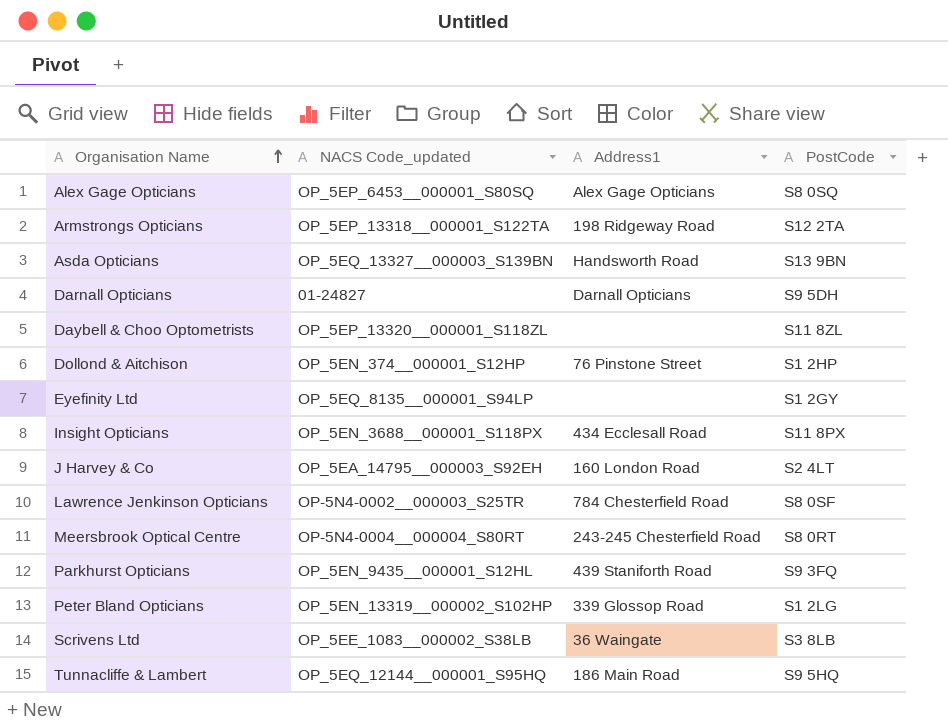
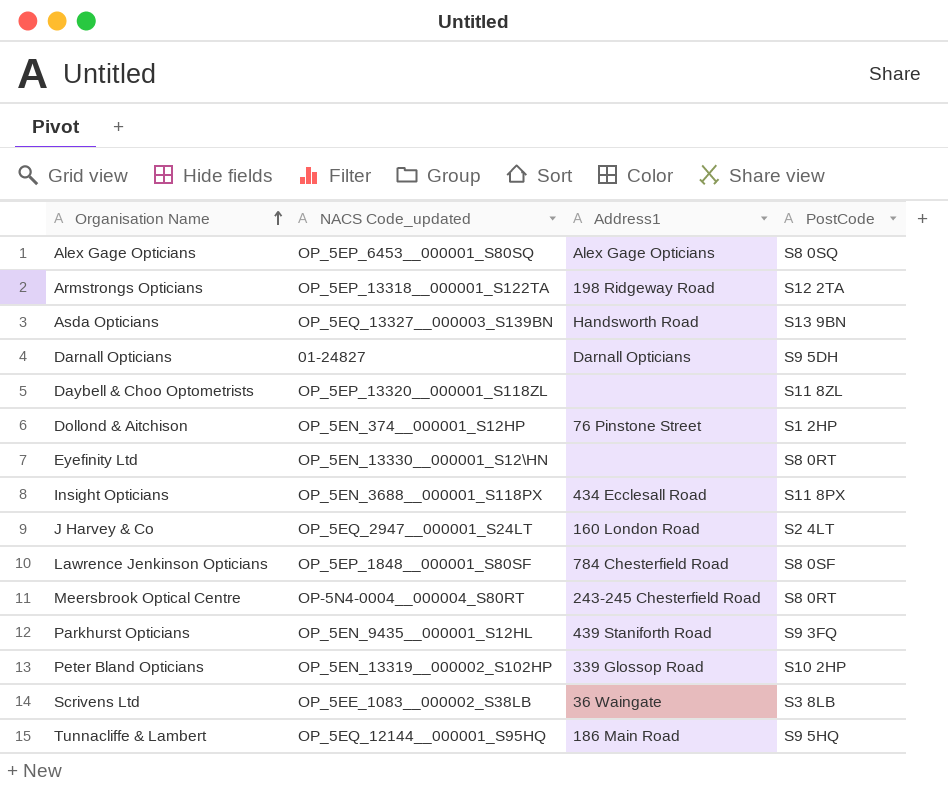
Eyefinity Ltd | NACS Code_updated: OP_5EQ_8135__000001_S94LP -> OP_5EN_13330__000001_S12\HN
Eyefinity Ltd | PostCode: S1 2GY -> S8 0RT
J Harvey & Co | NACS Code_updated: OP_5EA_14795__000003_S92EH -> OP_5EQ_2947__000001_S24LT
Lawrence Jenkinson Opticians | NACS Code_updated: OP-5N4-0002__000003_S25TR -> OP_5EP_1848__000001_S80SF
Peter Bland Opticians | PostCode: S1 2LG -> S10 2HP

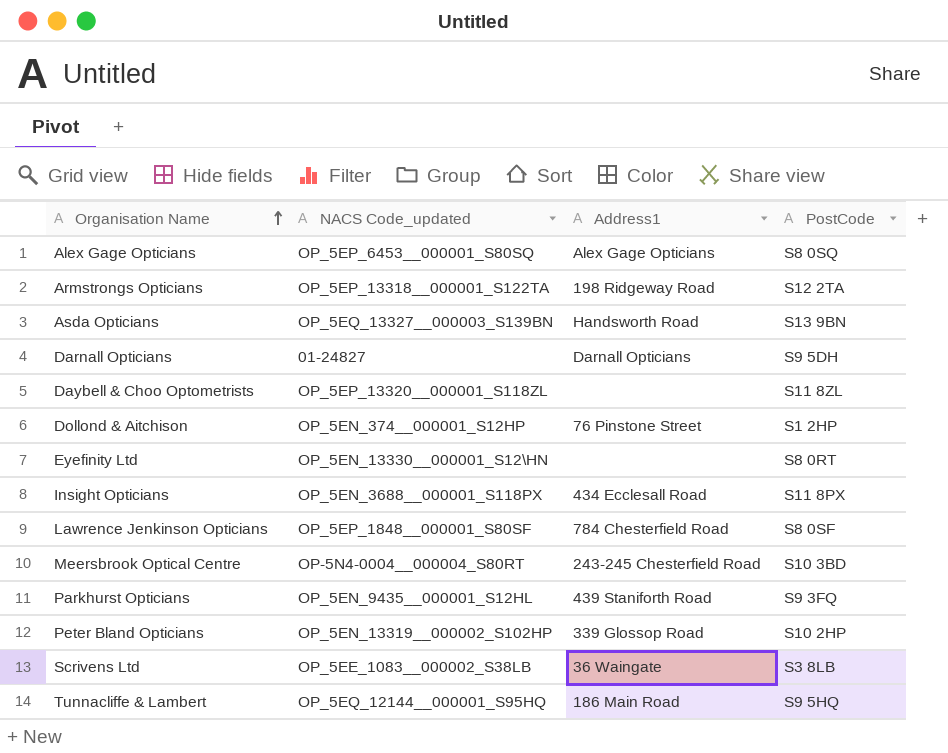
row J Harvey & Co: OP_5EQ_2947__000001_S24LT | 160 London Road | S2 4LT -> none
Meersbrook Optical Centre | PostCode: S8 0RT -> S10 3BD

